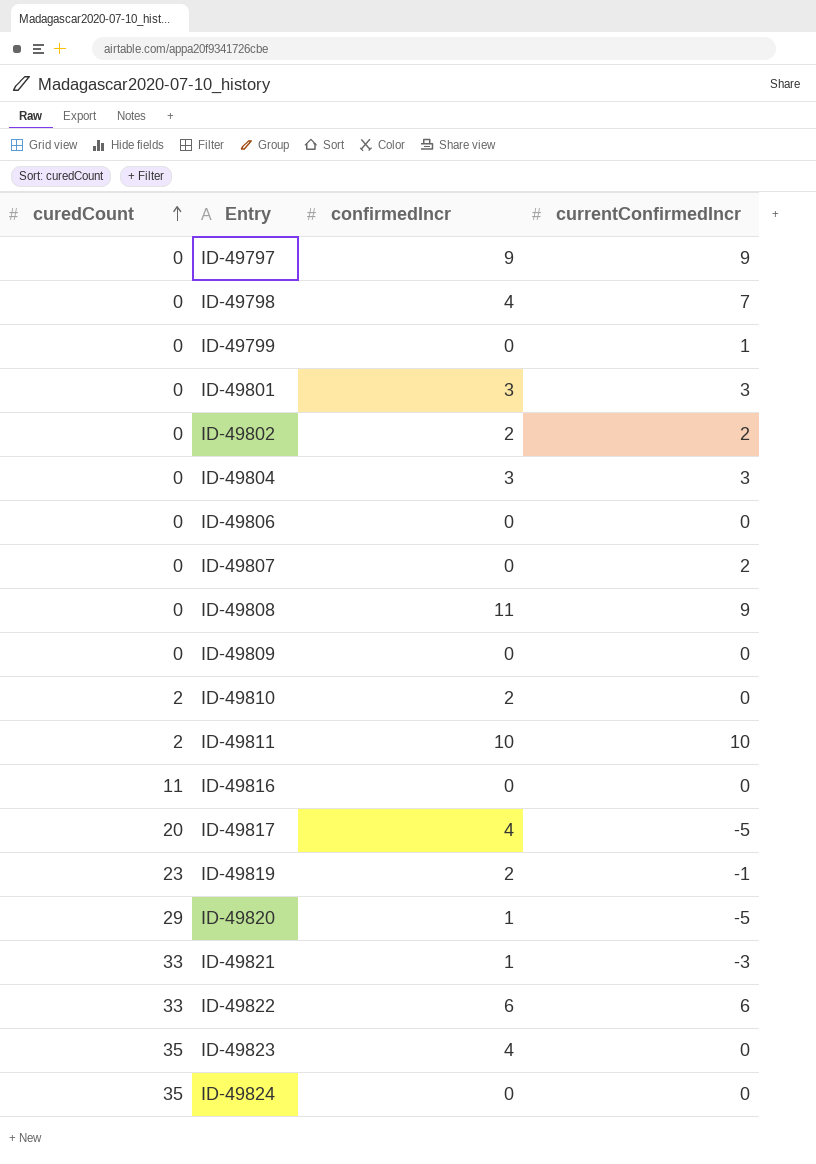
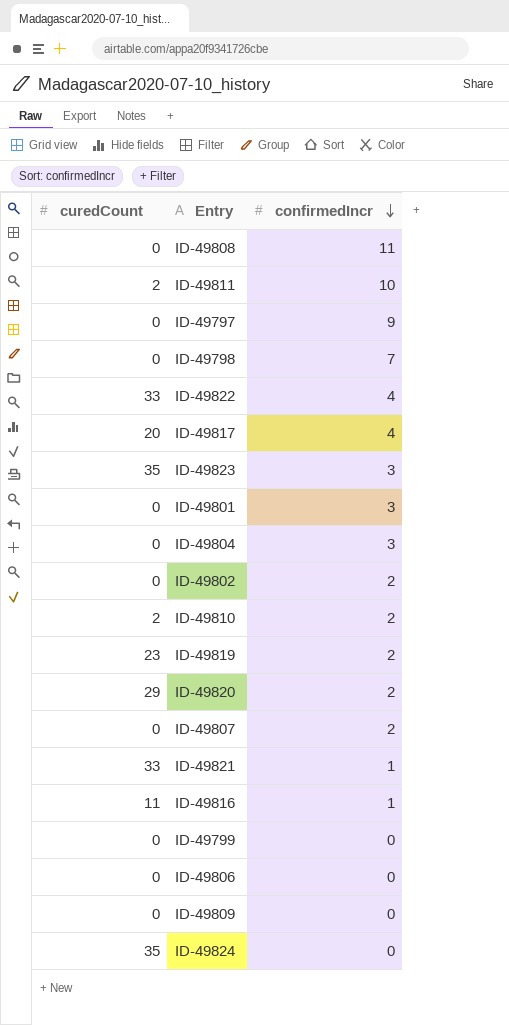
row order: curedCount ascending -> confirmedIncr descending
column currentConfirmedIncr | position: 4 -> none
ID-49798 | confirmedIncr: 4 -> 7
ID-49822 | confirmedIncr: 6 -> 4
ID-49823 | confirmedIncr: 4 -> 3
ID-49820 | confirmedIncr: 1 -> 2
ID-49807 | confirmedIncr: 0 -> 2
ID-49816 | confirmedIncr: 0 -> 1

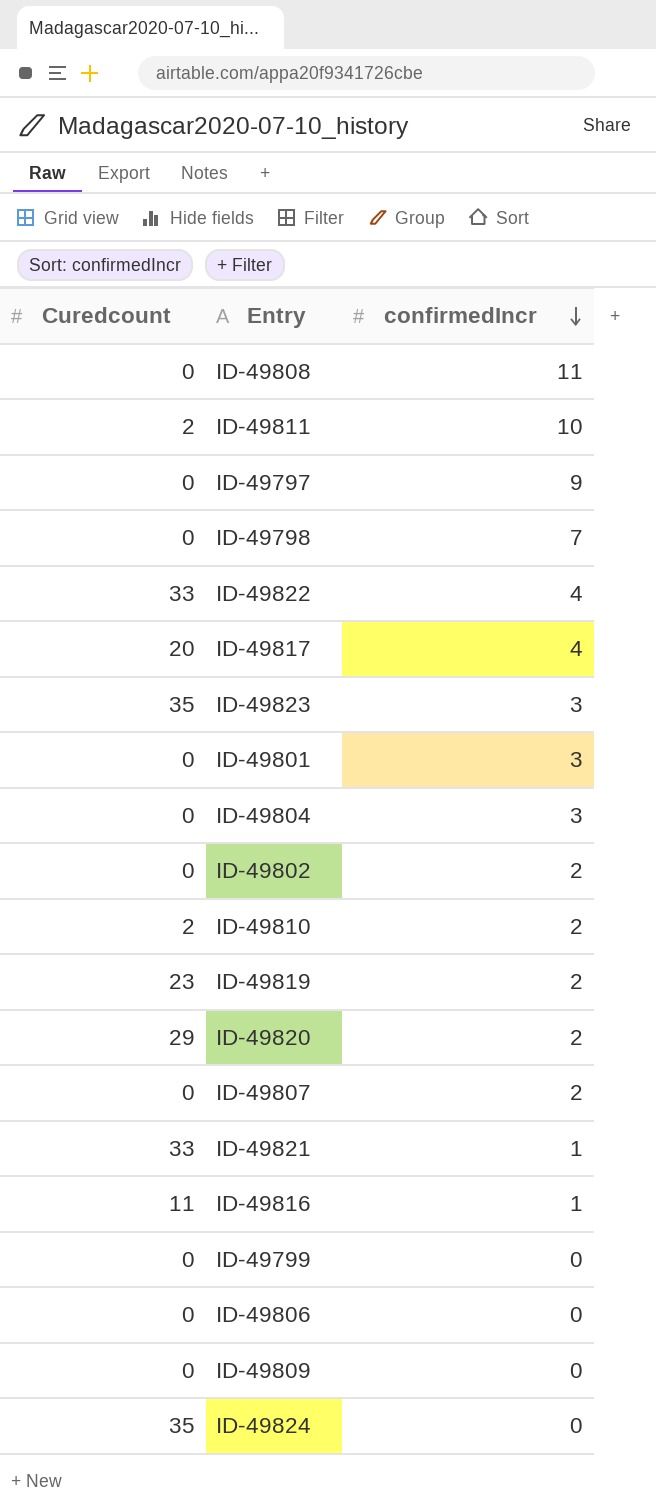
column name: curedCount -> Curedcount

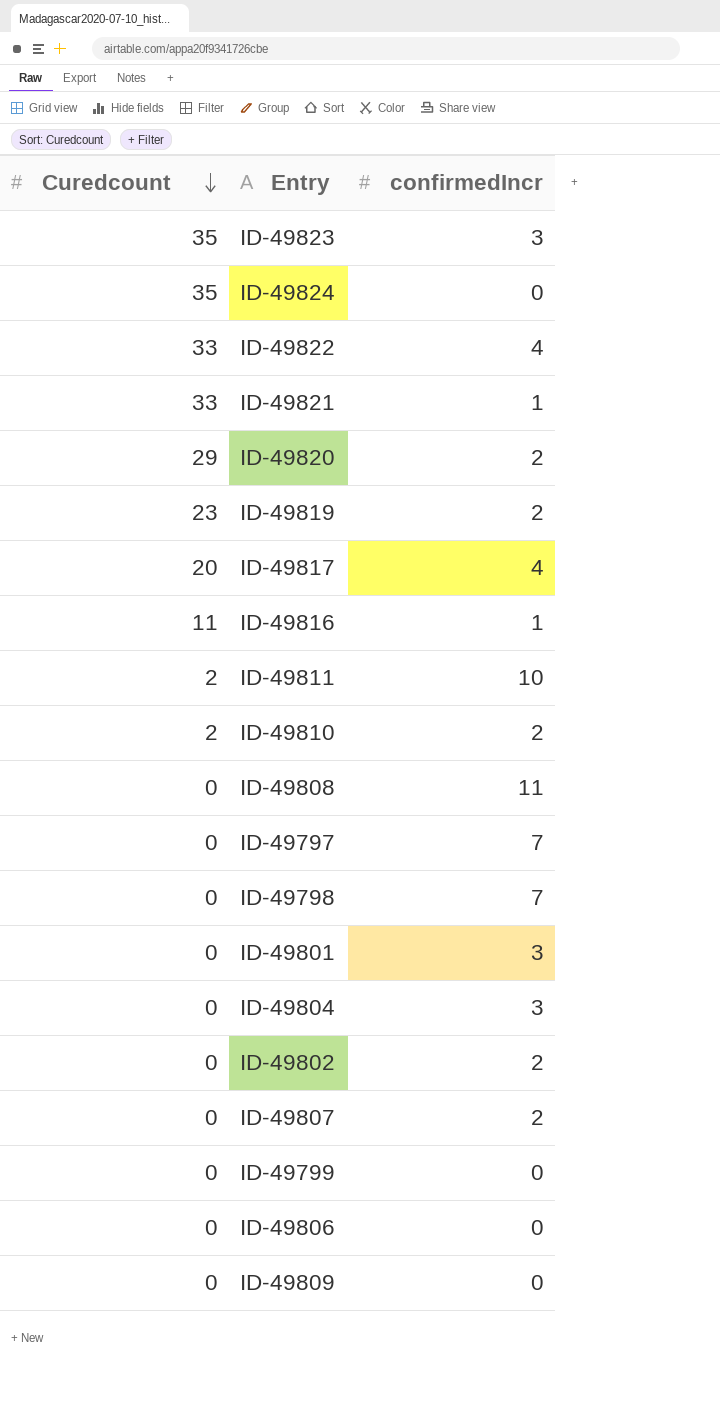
row order: confirmedIncr descending -> Curedcount descending
ID-49797 | confirmedIncr: 9 -> 7

